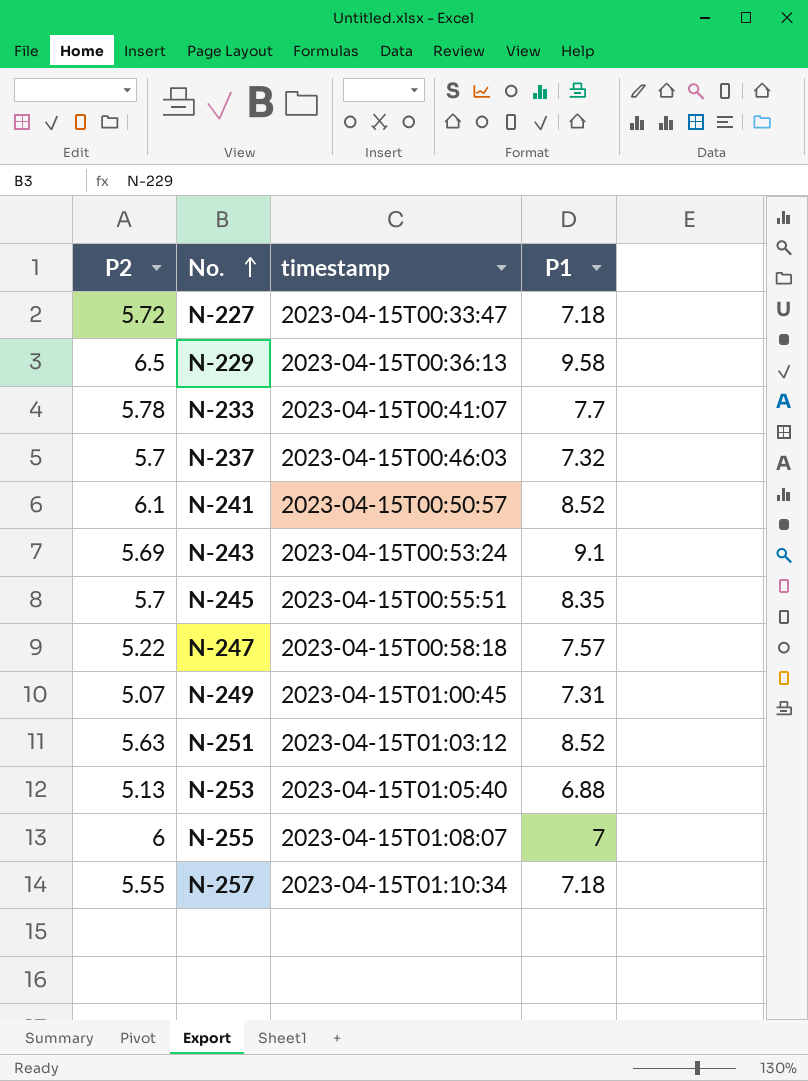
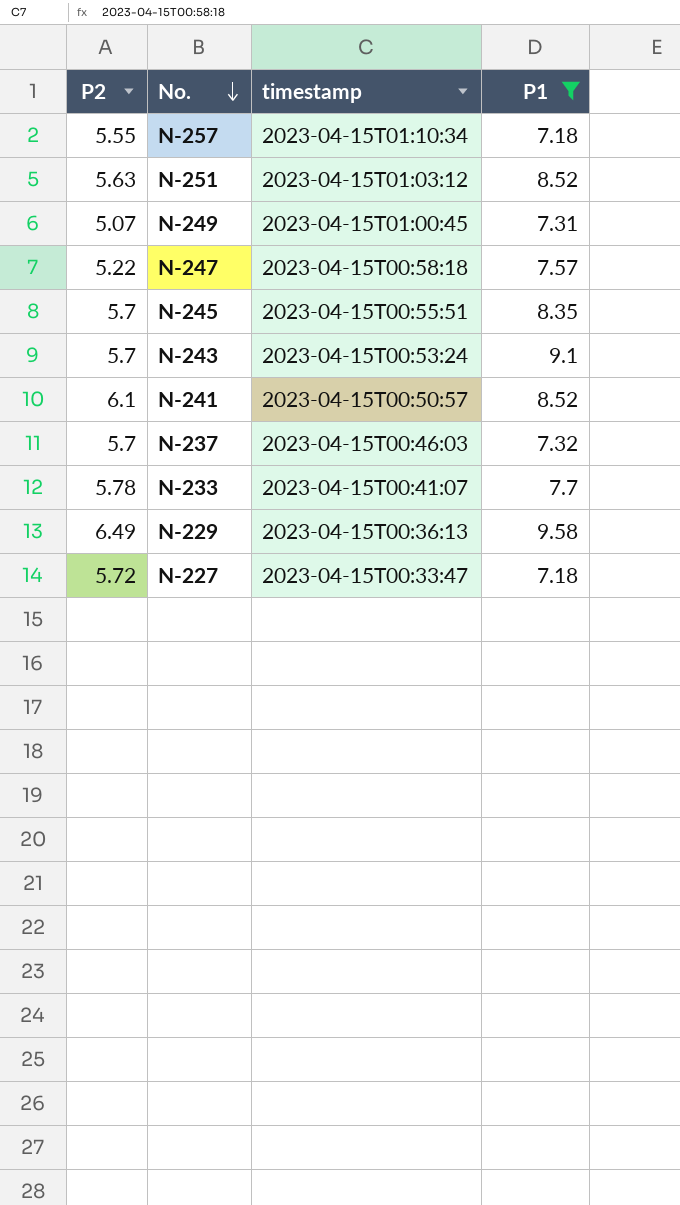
filter: none -> P1 >= 7.18
row order: No. ascending -> No. descending
N-243 | P2: 5.69 -> 5.7
N-229 | P2: 6.5 -> 6.49

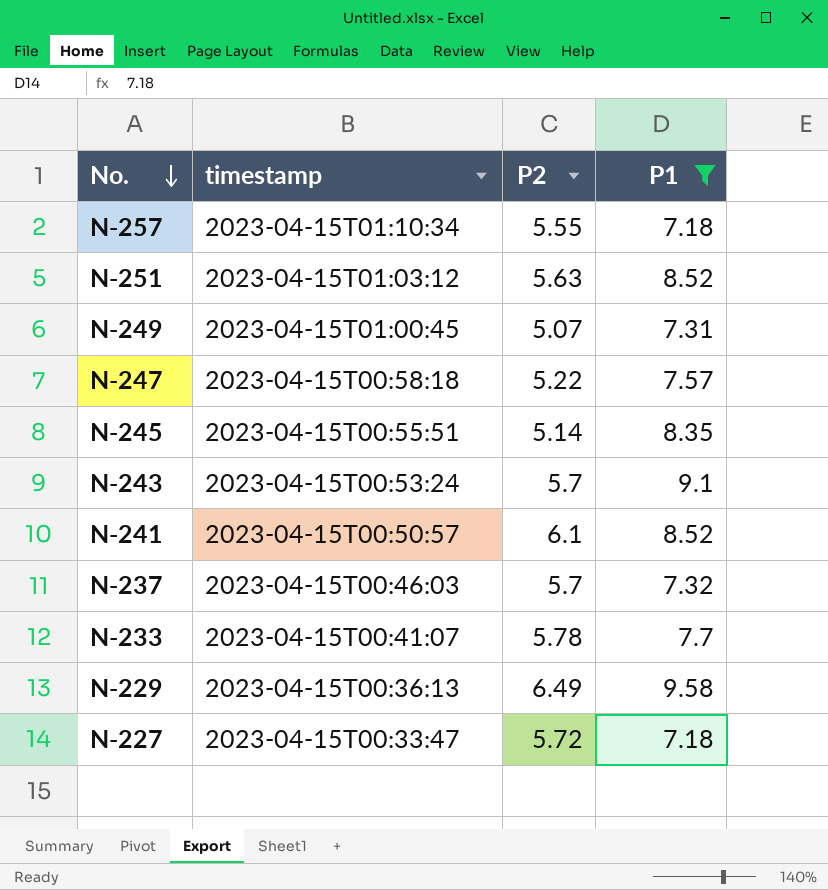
column P2 | position: 1 -> 3
N-245 | P2: 5.7 -> 5.14

